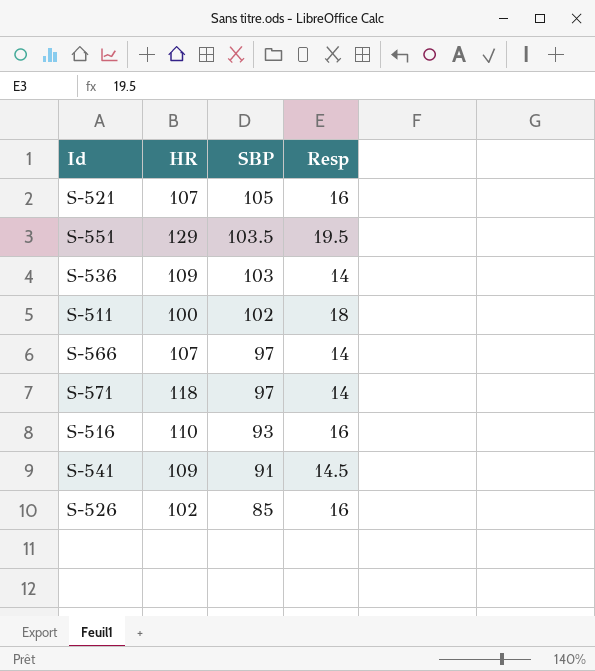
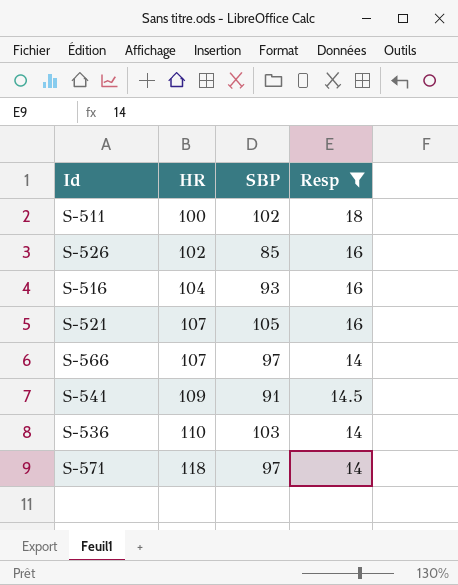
filter: none -> Resp != 19.5
row order: SBP descending -> HR ascending
S-516 | HR: 110 -> 104
S-536 | HR: 109 -> 110

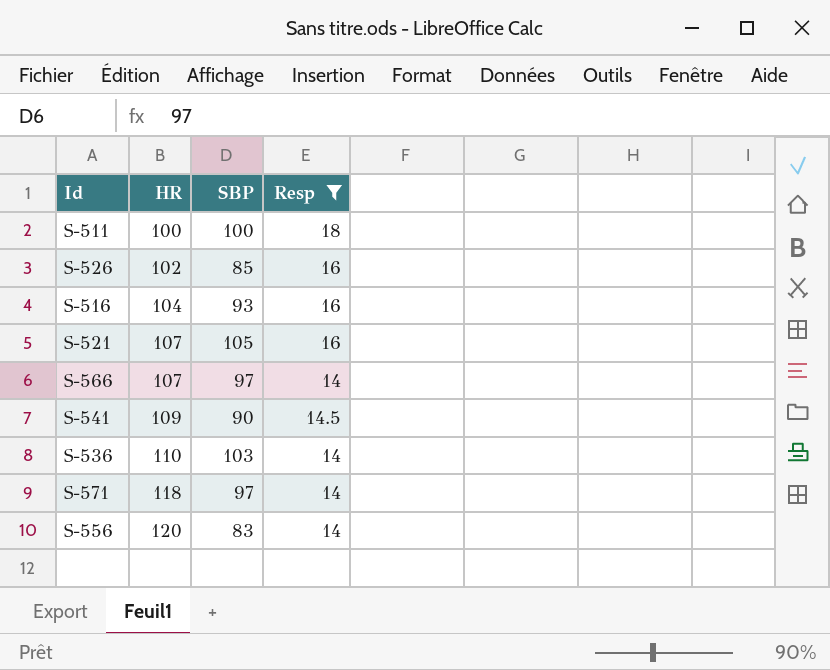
S-511 | SBP: 102 -> 100
S-541 | SBP: 91 -> 90
row S-556: none -> 120 | 83 | 14

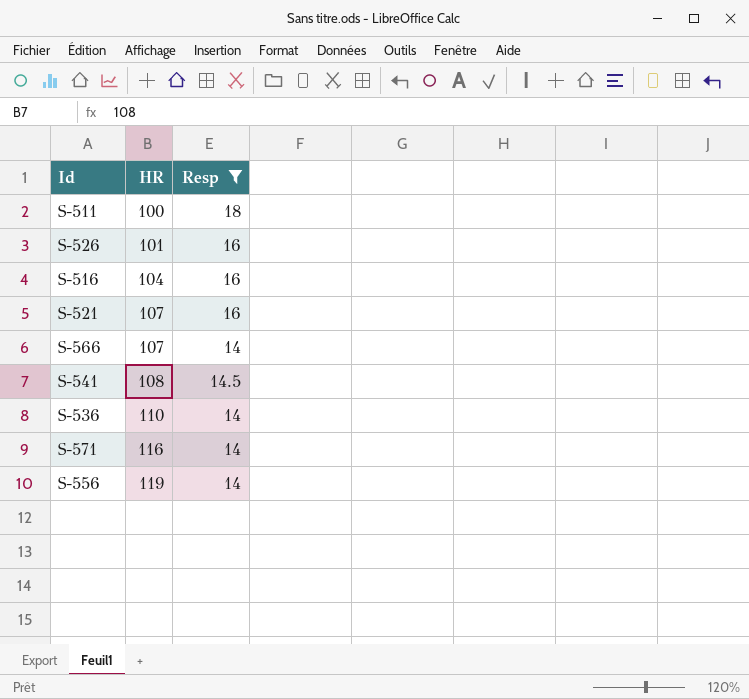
column SBP | position: 3 -> none
S-526 | HR: 102 -> 101
S-541 | HR: 109 -> 108
S-571 | HR: 118 -> 116
S-556 | HR: 120 -> 119

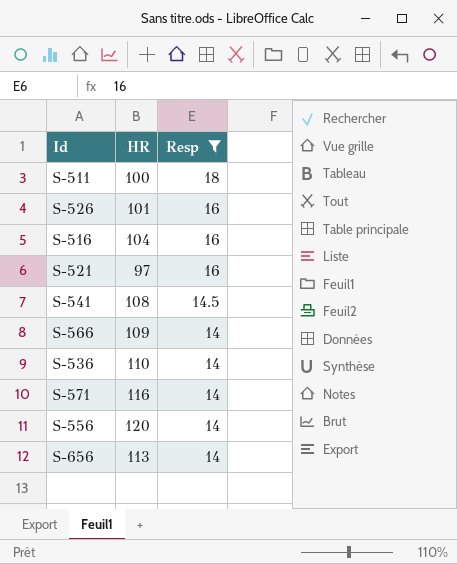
row order: HR ascending -> Resp descending
S-521 | HR: 107 -> 97
S-566 | HR: 107 -> 109
S-556 | HR: 119 -> 120
row S-656: none -> 113 | 14

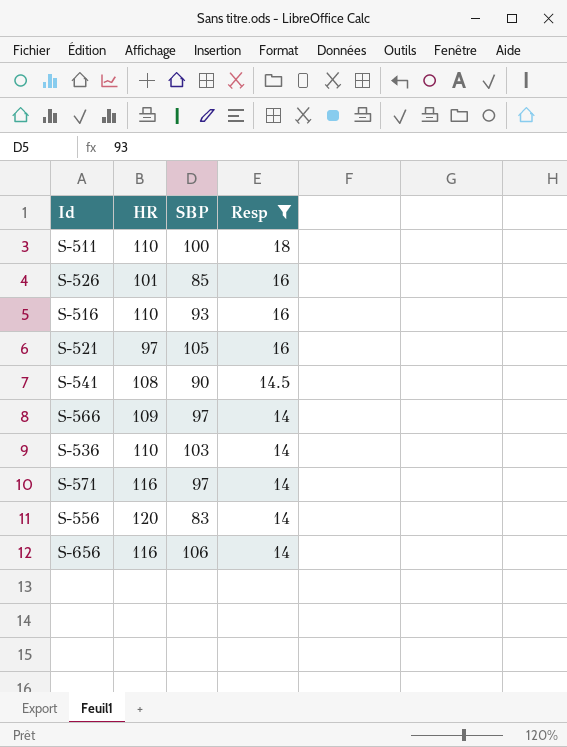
column SBP | position: none -> 3
S-511 | HR: 100 -> 110
S-516 | HR: 104 -> 110
S-656 | HR: 113 -> 116

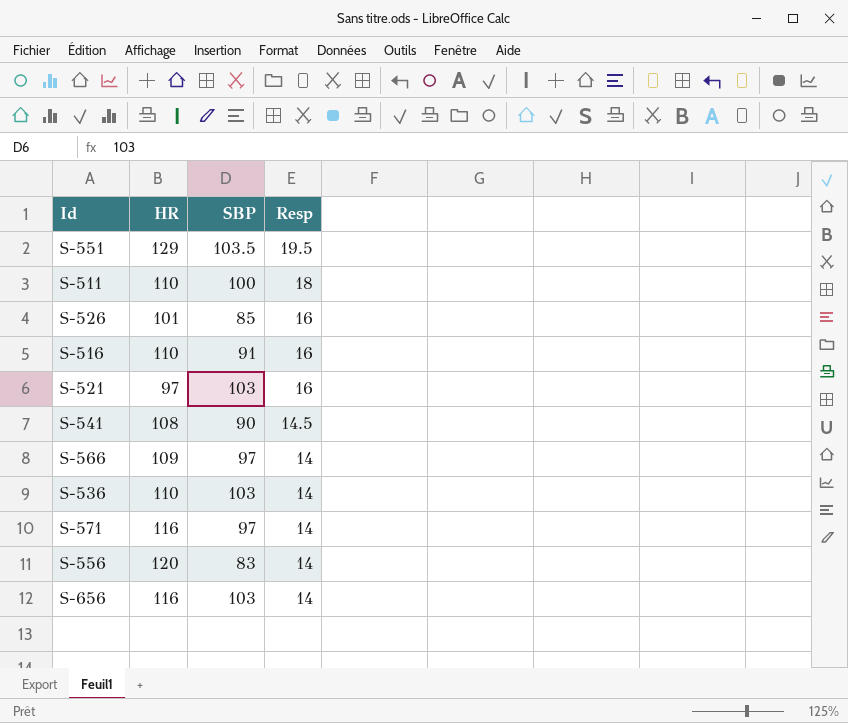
filter: Resp != 19.5 -> none
S-516 | SBP: 93 -> 91
S-521 | SBP: 105 -> 103
S-656 | SBP: 106 -> 103

